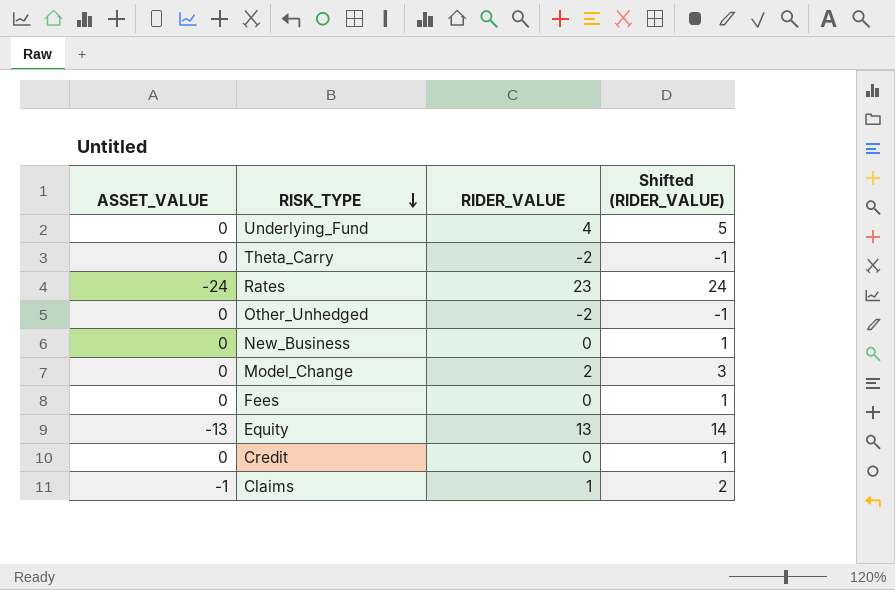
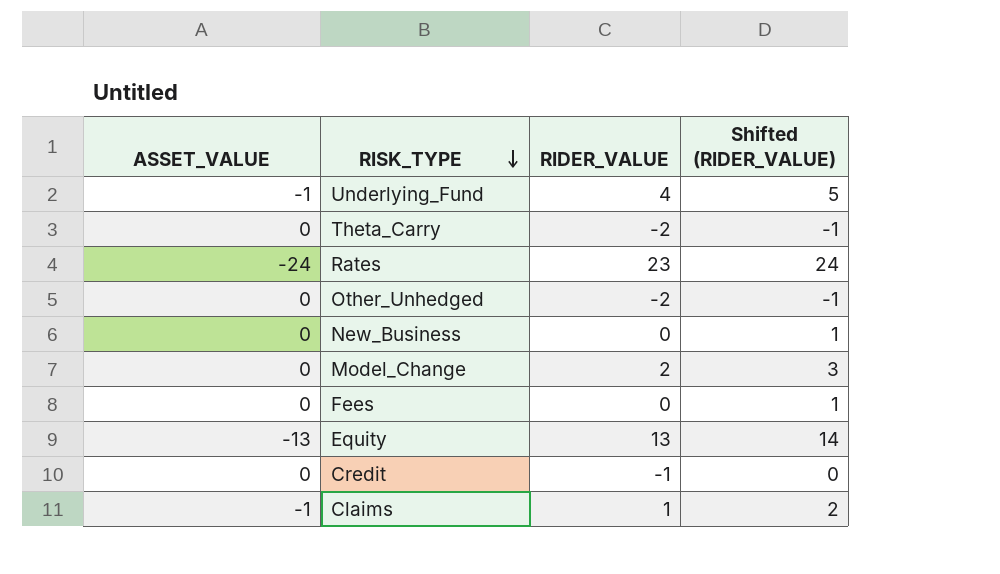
Underlying_Fund | ASSET_VALUE: 0 -> -1
Credit | RIDER_VALUE: 0 -> -1
Credit | Shifted (RIDER_VALUE): 1 -> 0

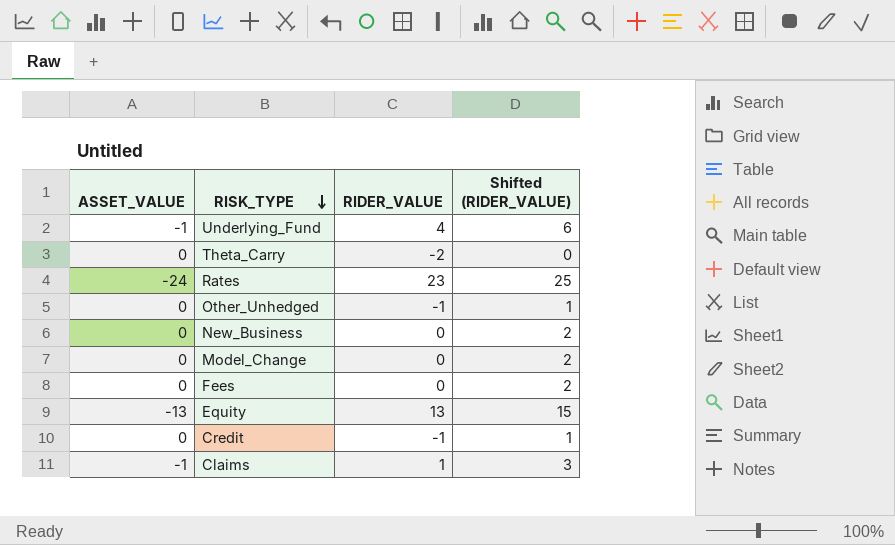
column Shifted (RIDER_VALUE) | formula: [RIDER_VALUE] + 1 -> [RIDER_VALUE] + 2
Other_Unhedged | RIDER_VALUE: -2 -> -1
Model_Change | RIDER_VALUE: 2 -> 0

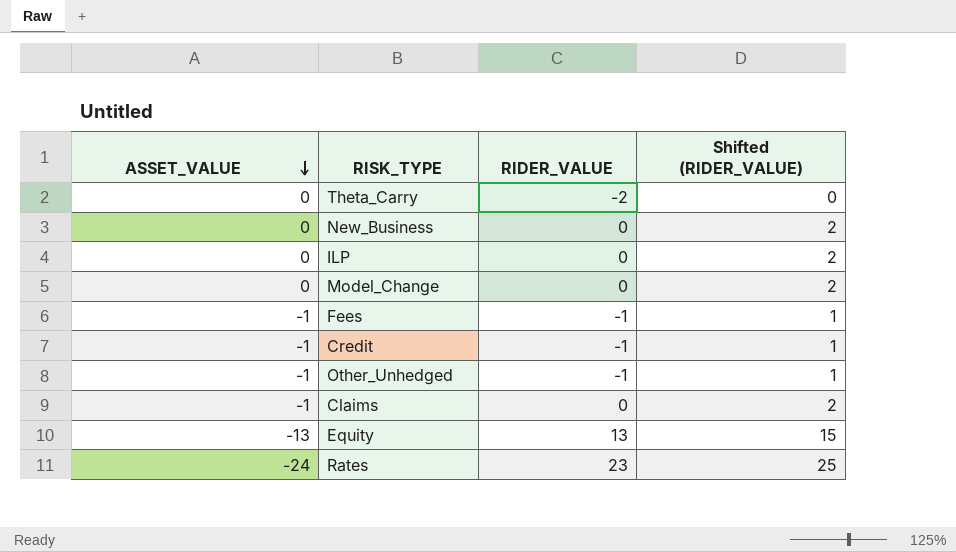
row order: RISK_TYPE descending -> ASSET_VALUE descending
row Underlying_Fund: -1 | 4 | 6 -> none
row ILP: none -> 0 | 0 | 2
Fees | ASSET_VALUE: 0 -> -1
Fees | RIDER_VALUE: 0 -> -1
Fees | Shifted (RIDER_VALUE): 2 -> 1
Credit | ASSET_VALUE: 0 -> -1
Other_Unhedged | ASSET_VALUE: 0 -> -1
Claims | RIDER_VALUE: 1 -> 0
Claims | Shifted (RIDER_VALUE): 3 -> 2

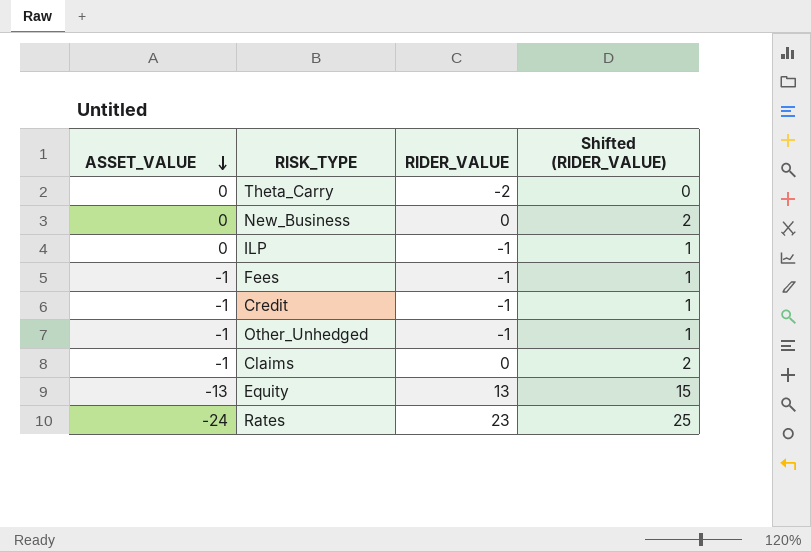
row Model_Change: 0 | 0 | 2 -> none
ILP | RIDER_VALUE: 0 -> -1
ILP | Shifted (RIDER_VALUE): 2 -> 1

